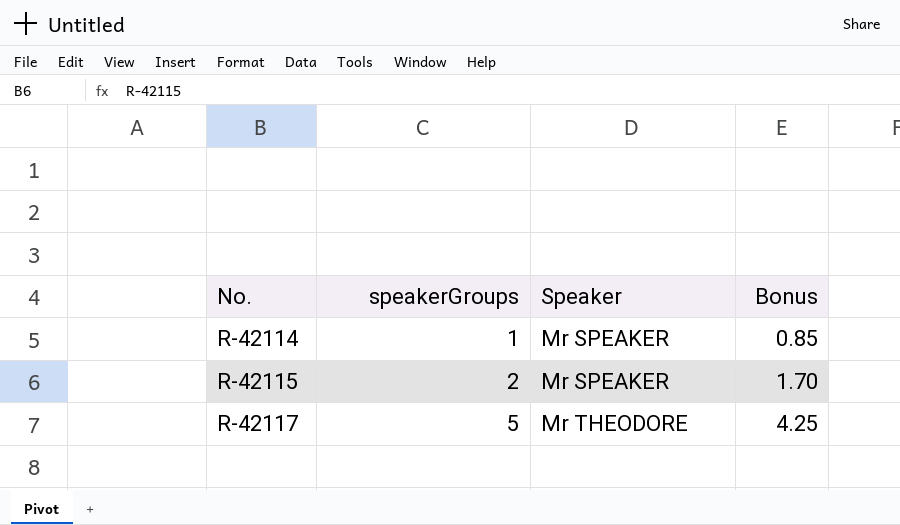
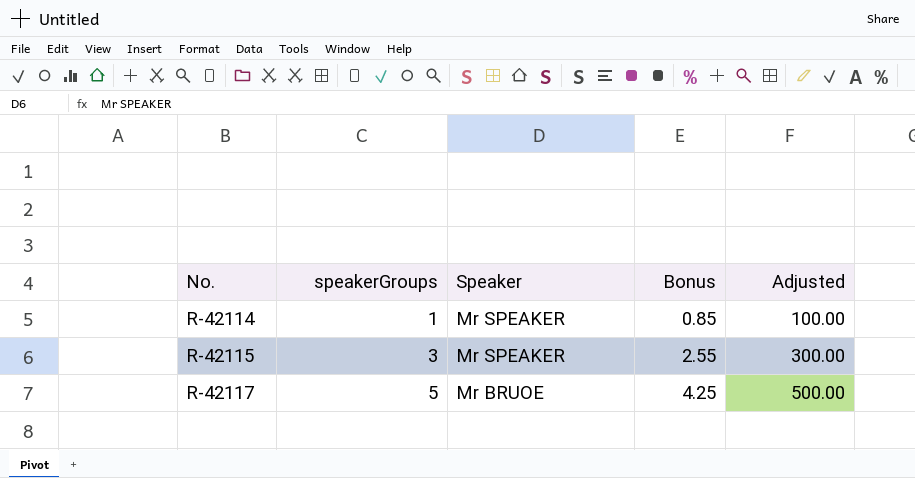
column Adjusted | formula: none -> [speakerGroups] * 100
R-42115 | speakerGroups: 2 -> 3
R-42115 | Bonus: 1.70 -> 2.55
R-42117 | Speaker: Mr THEODORE -> Mr BRUOE

